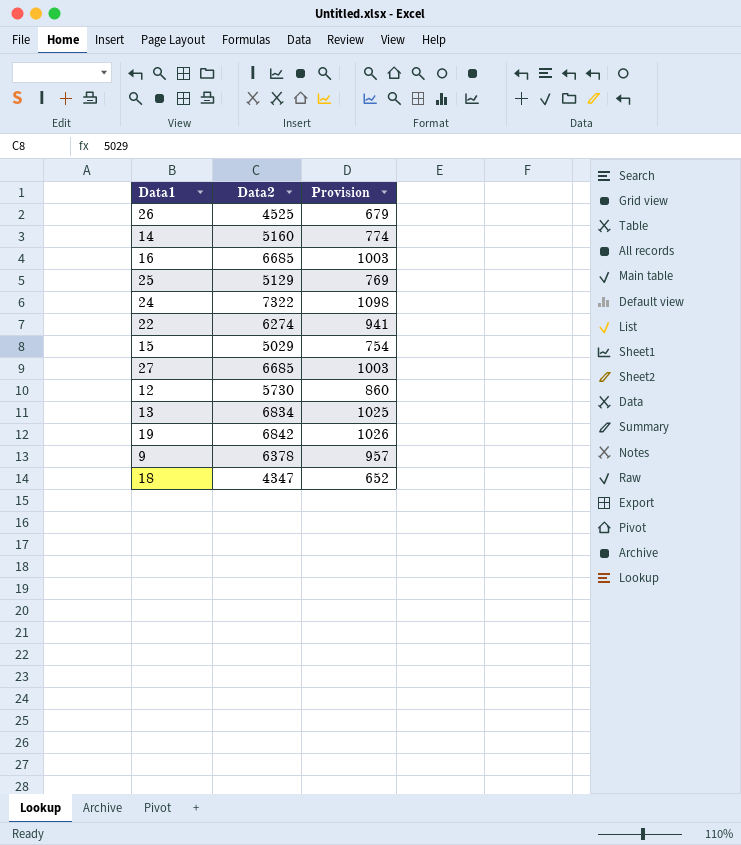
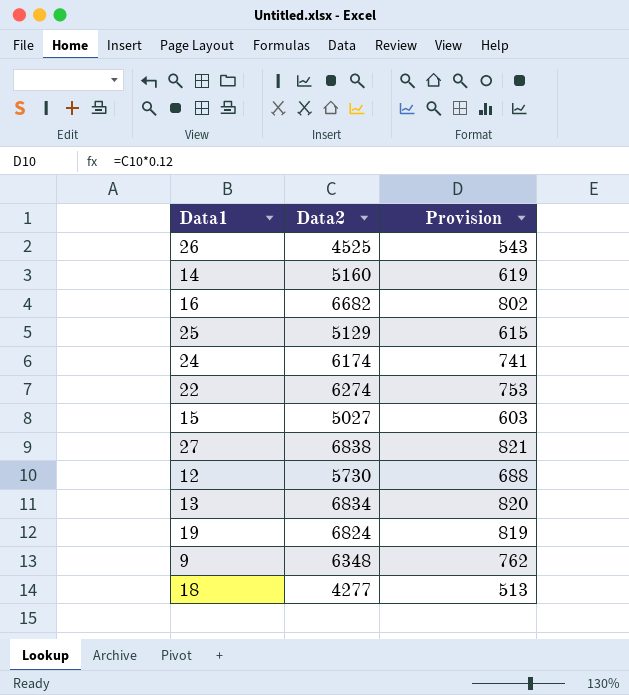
column Provision | formula: [Data2] * 0.15 -> [Data2] * 0.12
16 | Data2: 6685 -> 6682
24 | Data2: 7322 -> 6174
15 | Data2: 5029 -> 5027
27 | Data2: 6685 -> 6838
19 | Data2: 6842 -> 6824
9 | Data2: 6378 -> 6348
18 | Data2: 4347 -> 4277

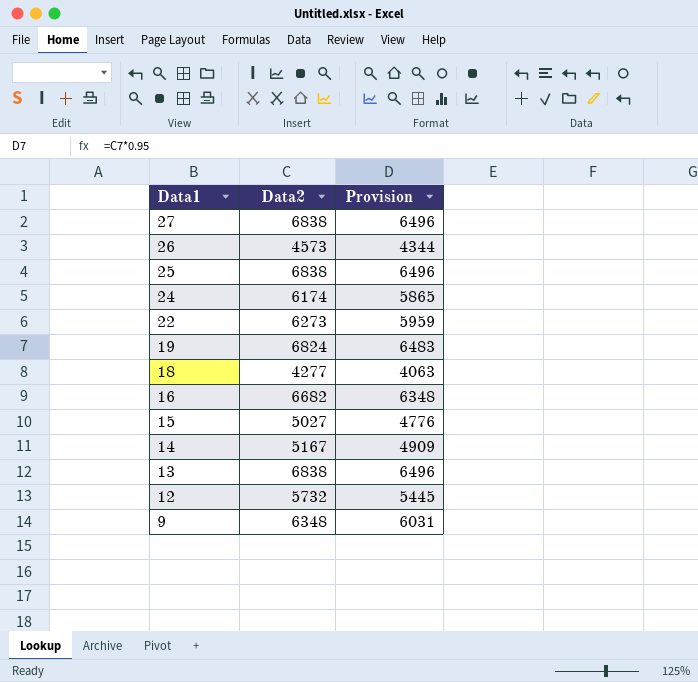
row order: none -> Data1 descending
column Provision | formula: [Data2] * 0.12 -> [Data2] * 0.95
26 | Data2: 4525 -> 4573
25 | Data2: 5129 -> 6838
22 | Data2: 6274 -> 6273
14 | Data2: 5160 -> 5167
13 | Data2: 6834 -> 6838
12 | Data2: 5730 -> 5732

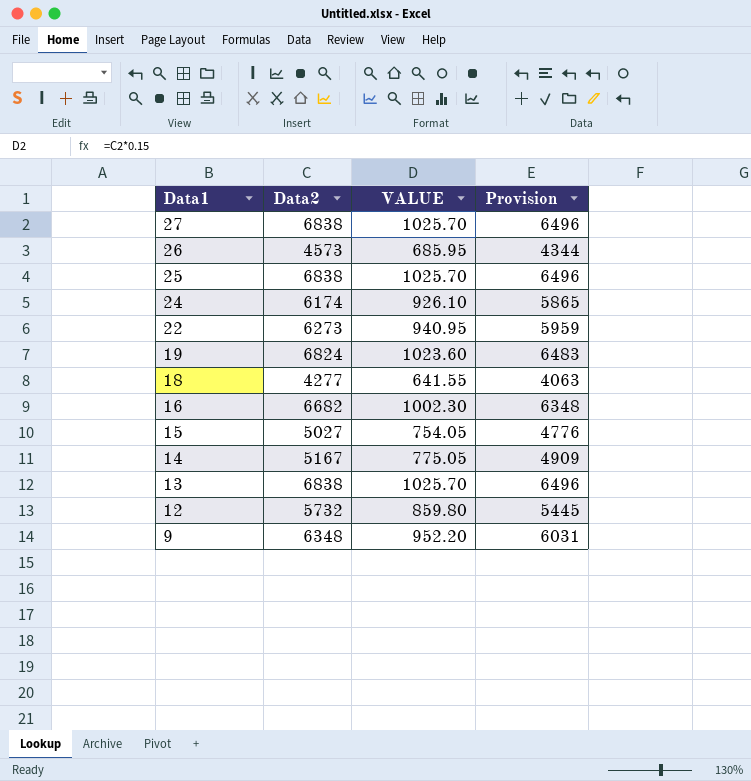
column VALUE | formula: none -> [Data2] * 0.15

